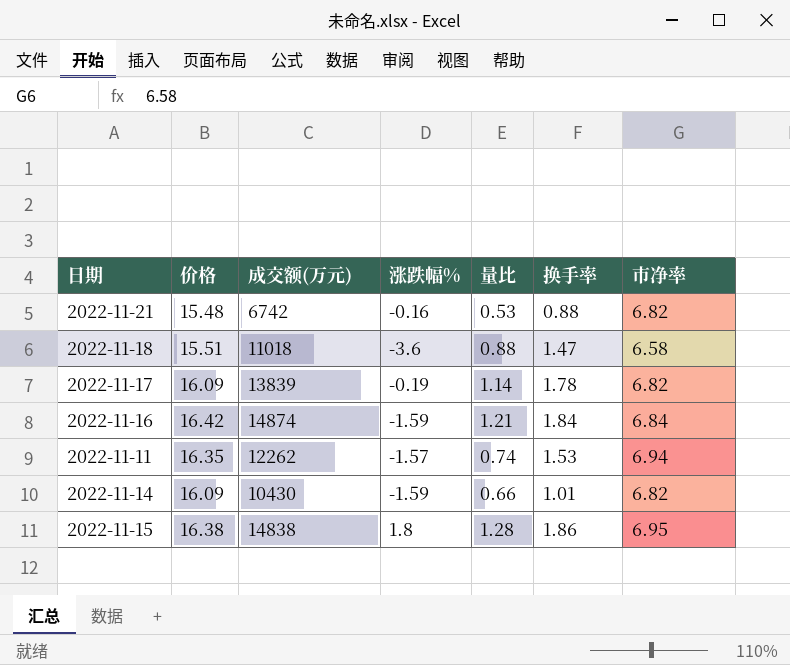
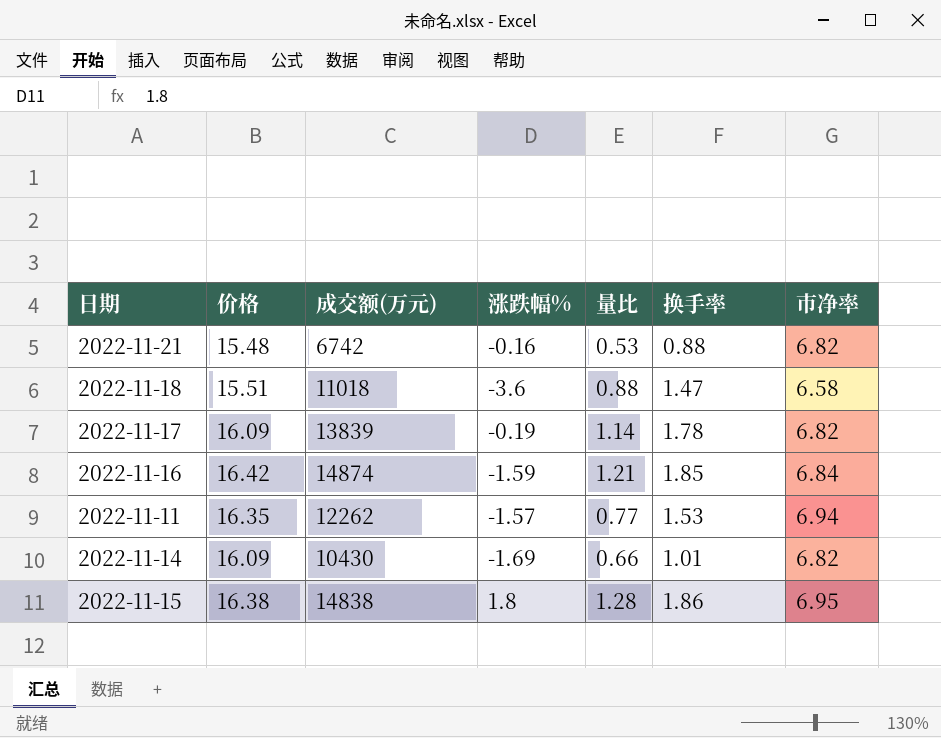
2022-11-16 | 换手率: 1.84 -> 1.85
2022-11-11 | 量比: 0.74 -> 0.77
2022-11-14 | 涨跌幅%: -1.59 -> -1.69

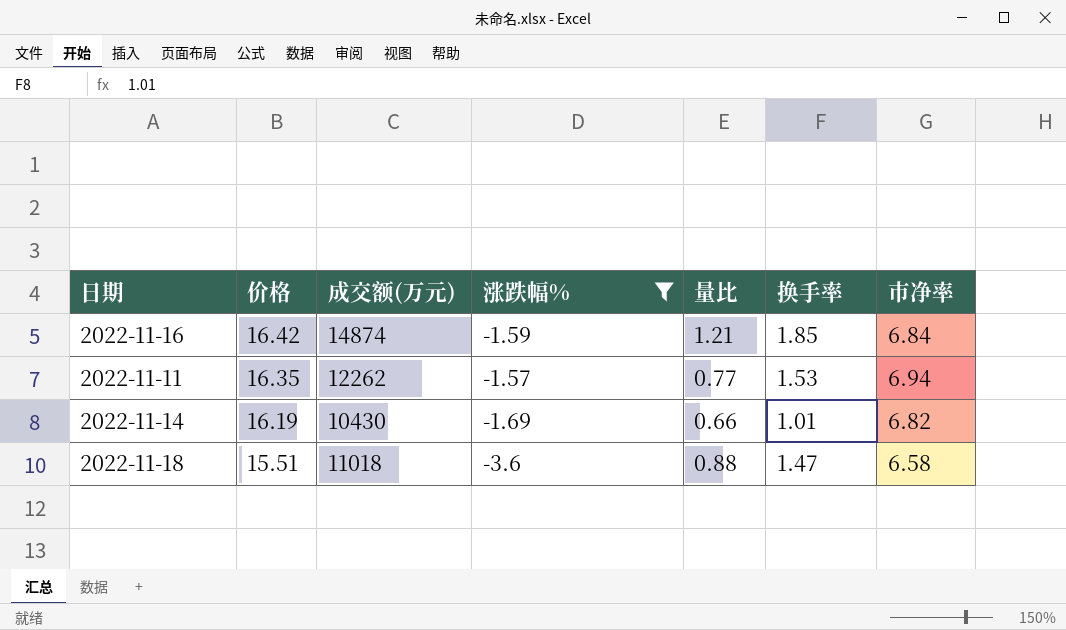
filter: none -> 涨跌幅% <= -1.57
row order: none -> 价格 descending
2022-11-14 | 价格: 16.09 -> 16.19

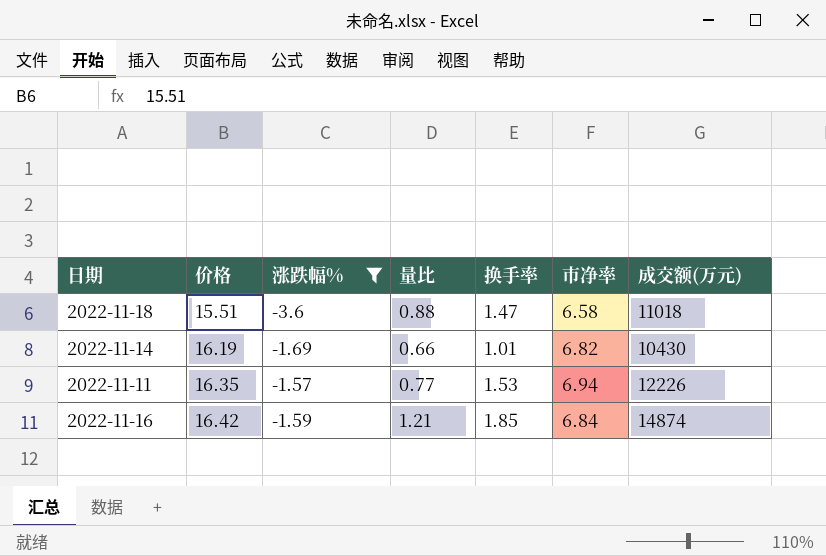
row order: 价格 descending -> 价格 ascending
column 成交额(万元) | position: 3 -> 7
2022-11-11 | 成交额(万元): 12262 -> 12226

